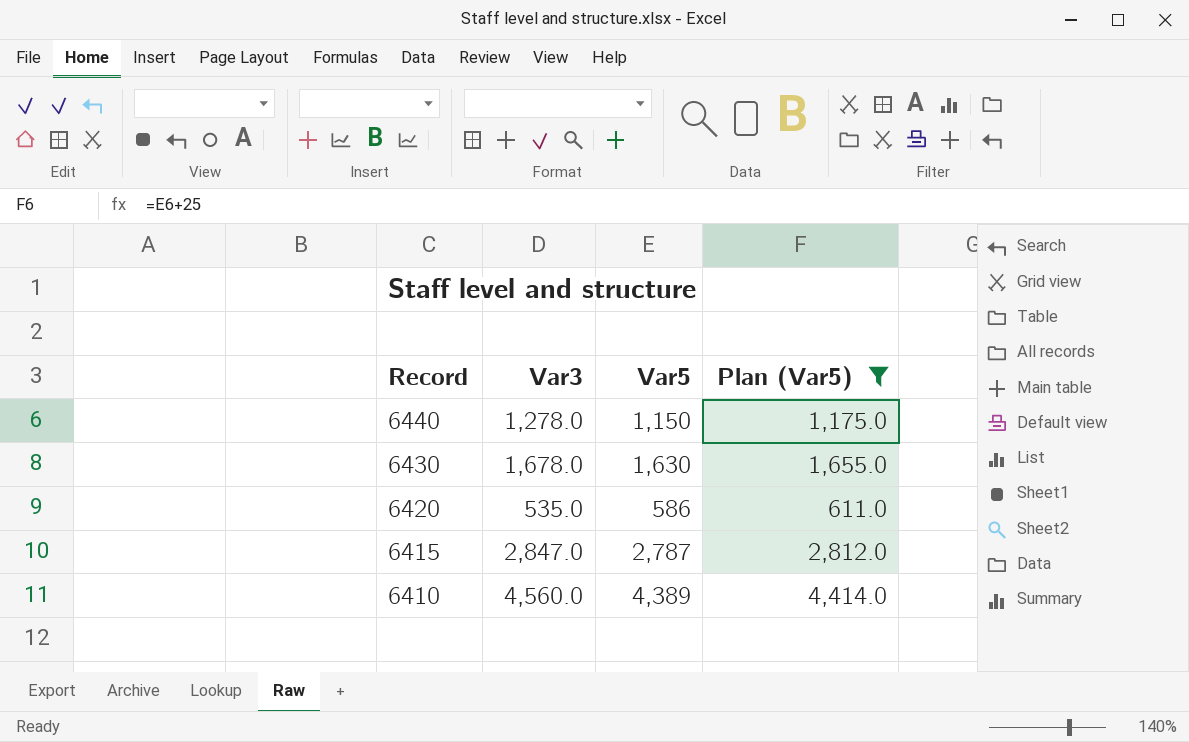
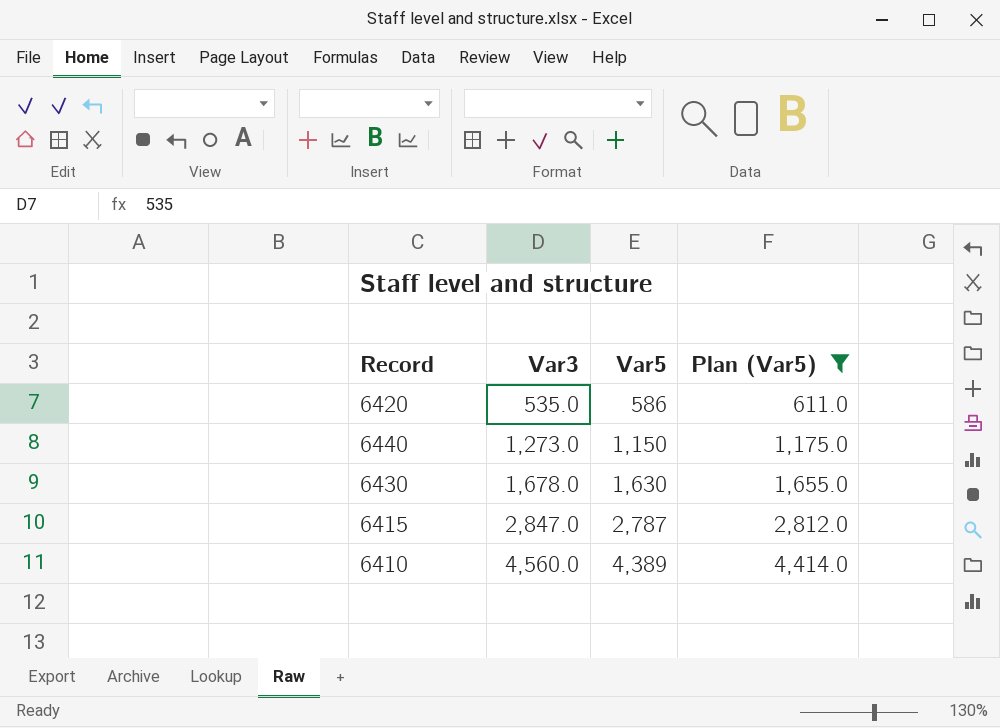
row order: Record descending -> Var3 ascending
6440 | Var3: 1,278.0 -> 1,273.0

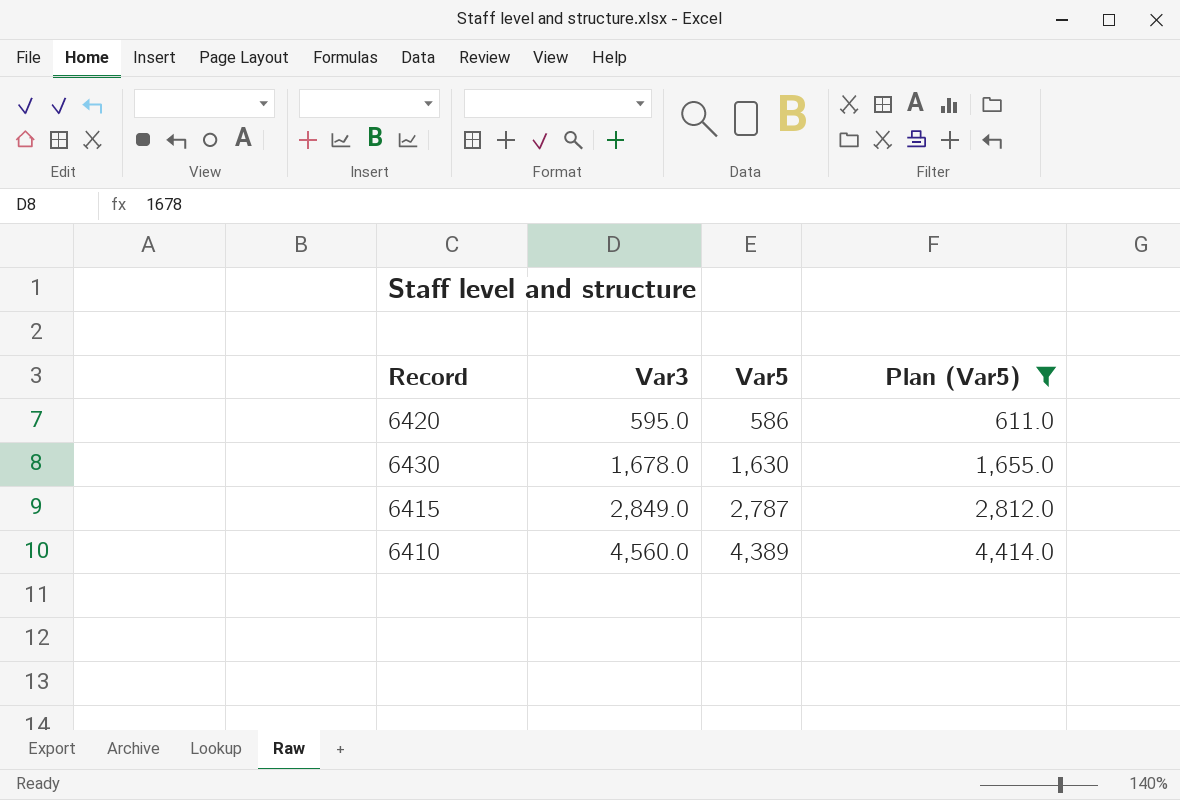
row 6440: 1,273.0 | 1,150 | 1,175.0 -> none
6420 | Var3: 535.0 -> 595.0
6415 | Var3: 2,847.0 -> 2,849.0

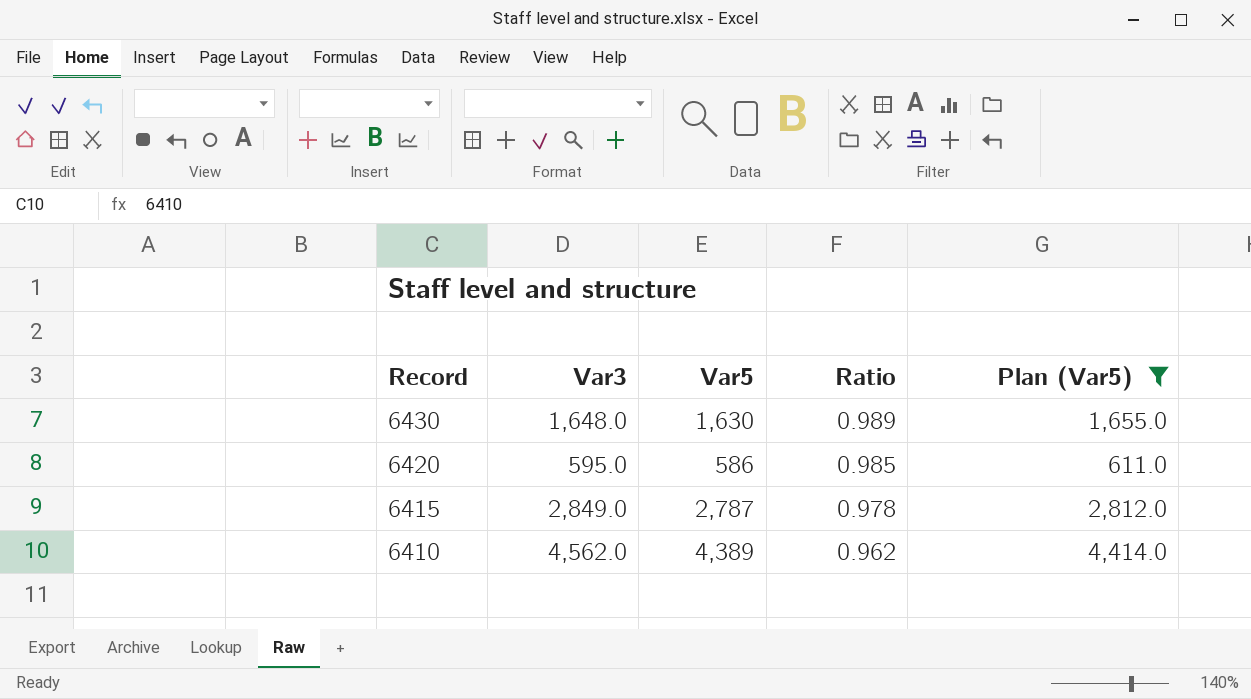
row order: Var3 ascending -> Record descending
column Ratio | formula: none -> [Var5] / [Var3]
6430 | Var3: 1,678.0 -> 1,648.0
6410 | Var3: 4,560.0 -> 4,562.0

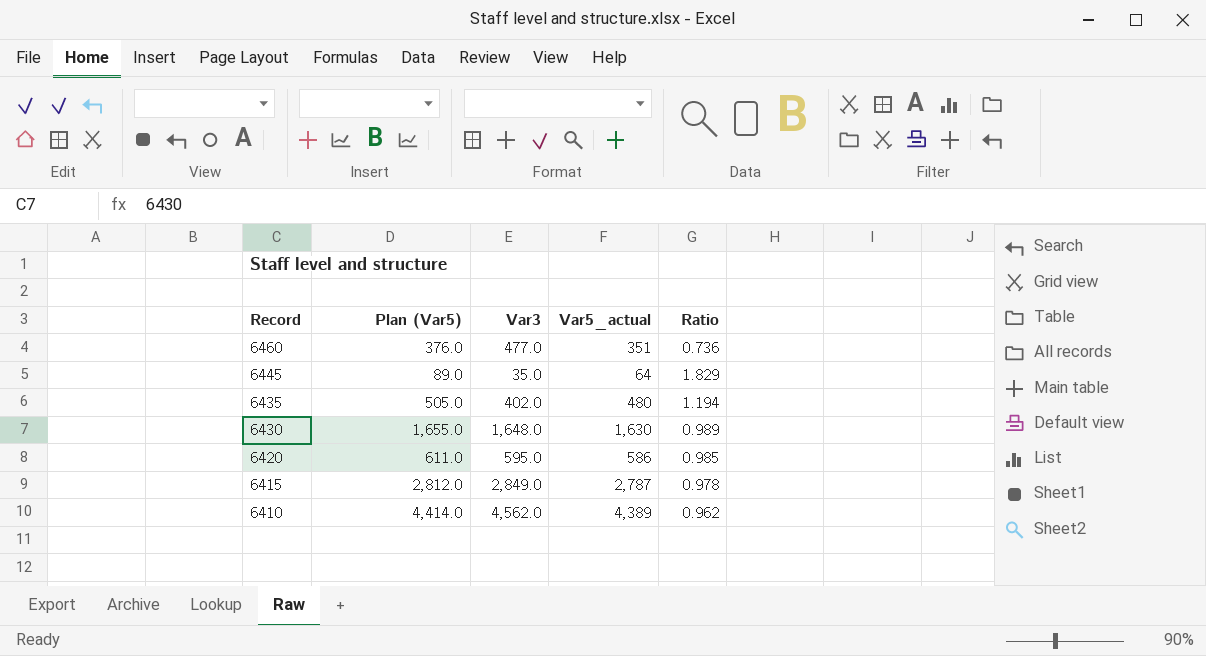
filter: Plan (Var5) >= 611.0 -> none
column Plan (Var5) | position: 5 -> 2
column name: Var5 -> Var5_actual

